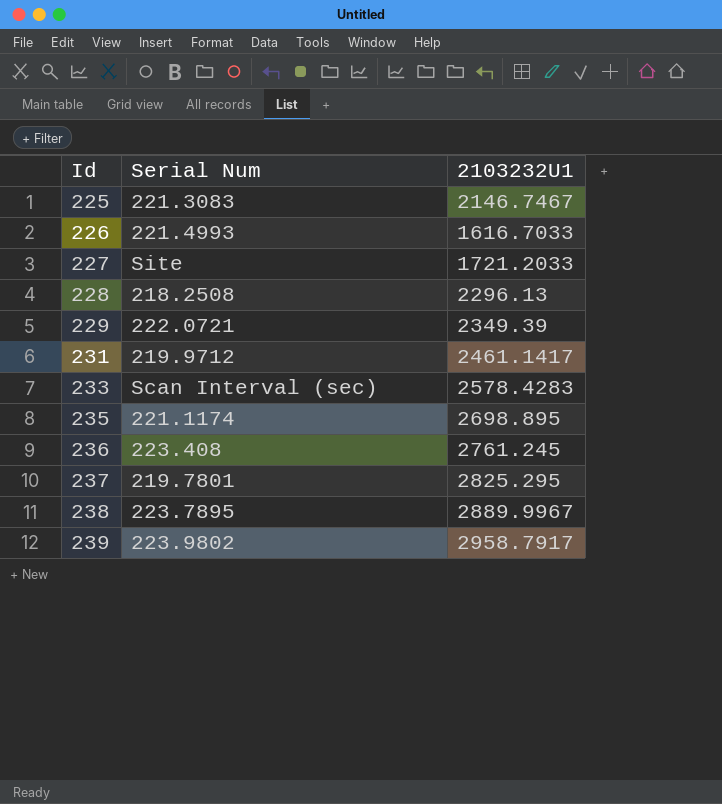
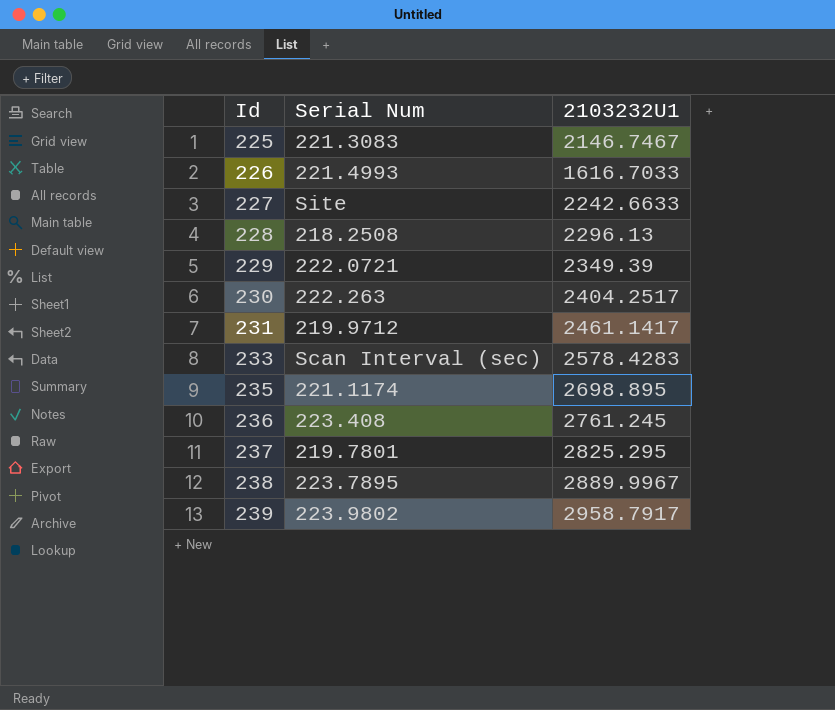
227 | 2103232U1: 1721.2033 -> 2242.6633
row 230: none -> 222.263 | 2404.2517

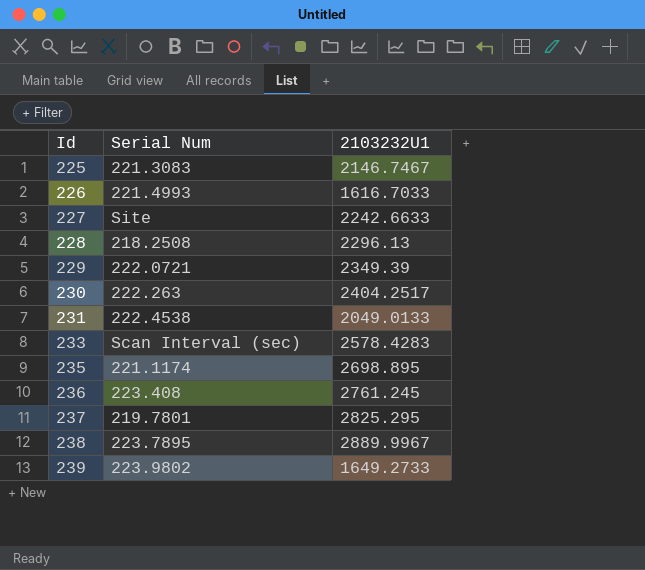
231 | Serial Num: 219.9712 -> 222.4538
231 | 2103232U1: 2461.1417 -> 2049.0133
239 | 2103232U1: 2958.7917 -> 1649.2733

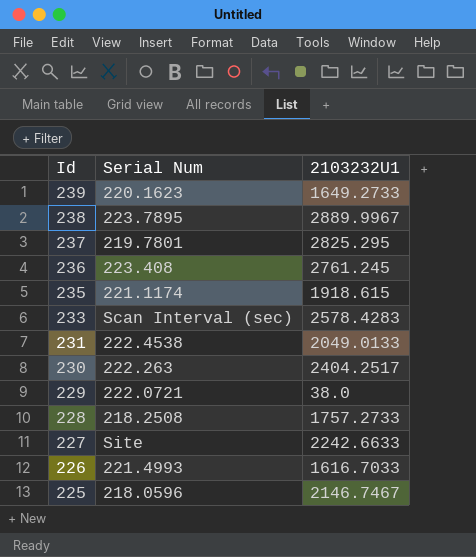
row order: Id ascending -> Id descending
239 | Serial Num: 223.9802 -> 220.1623
235 | 2103232U1: 2698.895 -> 1918.615
229 | 2103232U1: 2349.39 -> 38.0
228 | 2103232U1: 2296.13 -> 1757.2733
225 | Serial Num: 221.3083 -> 218.0596

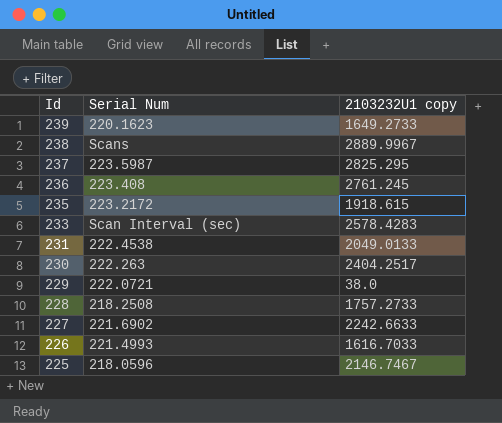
column name: 2103232U1 -> 2103232U1 copy
238 | Serial Num: 223.7895 -> Scans
237 | Serial Num: 219.7801 -> 223.5987
235 | Serial Num: 221.1174 -> 223.2172
227 | Serial Num: Site -> 221.6902

